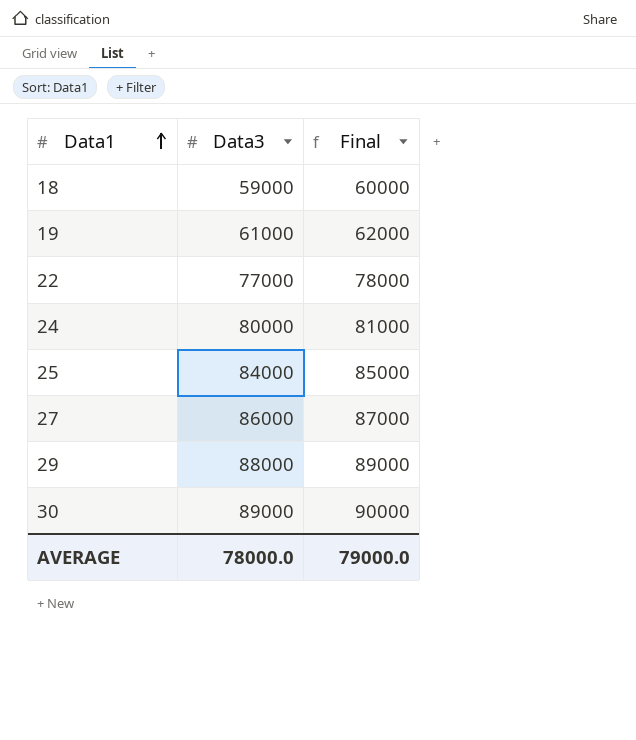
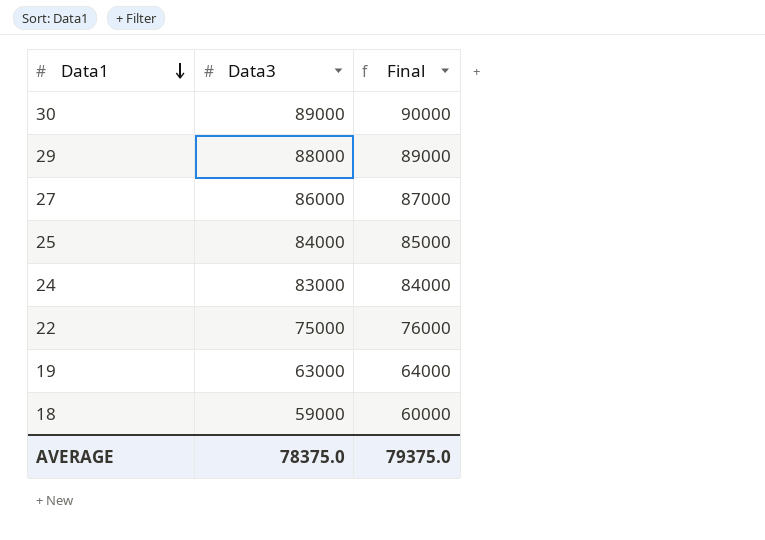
row order: Data1 ascending -> Data1 descending
24 | Data3: 80000 -> 83000
24 | Final: 81000 -> 84000
22 | Data3: 77000 -> 75000
22 | Final: 78000 -> 76000
19 | Data3: 61000 -> 63000
19 | Final: 62000 -> 64000
AVERAGE | Data3: 78000.0 -> 78375.0
AVERAGE | Final: 79000.0 -> 79375.0

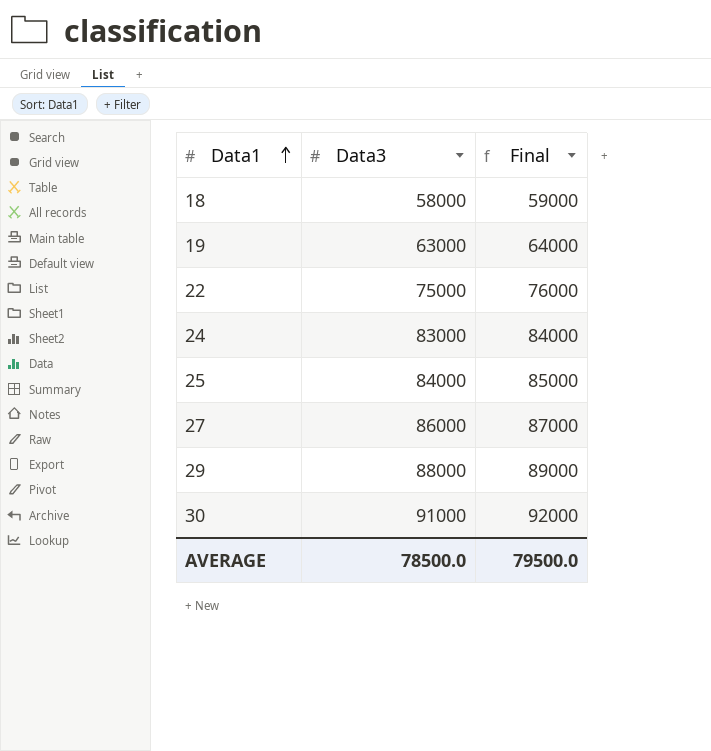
row order: Data1 descending -> Data1 ascending
18 | Data3: 59000 -> 58000
18 | Final: 60000 -> 59000
30 | Data3: 89000 -> 91000
30 | Final: 90000 -> 92000
AVERAGE | Data3: 78375.0 -> 78500.0
AVERAGE | Final: 79375.0 -> 79500.0

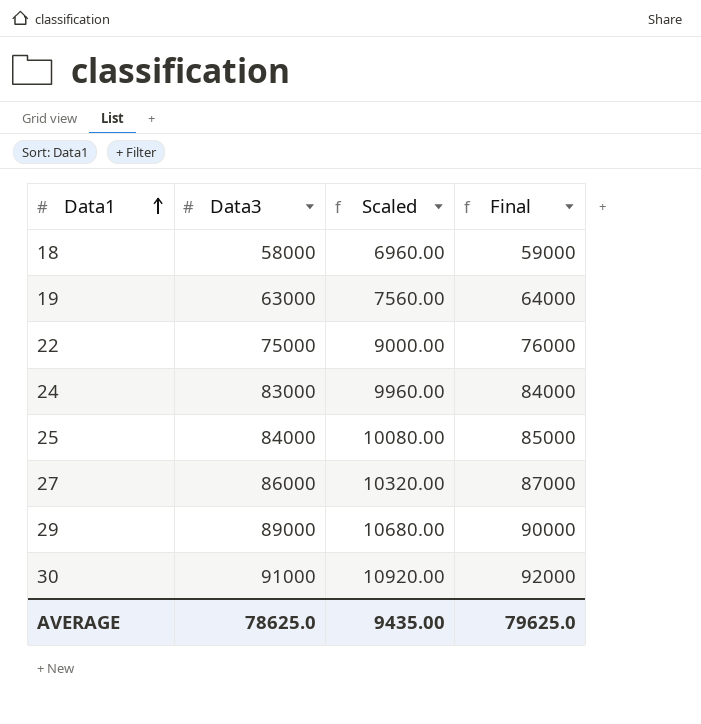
column Scaled | formula: none -> [Data3] * 0.12
29 | Data3: 88000 -> 89000
29 | Final: 89000 -> 90000
AVERAGE | Data3: 78500.0 -> 78625.0
AVERAGE | Final: 79500.0 -> 79625.0

